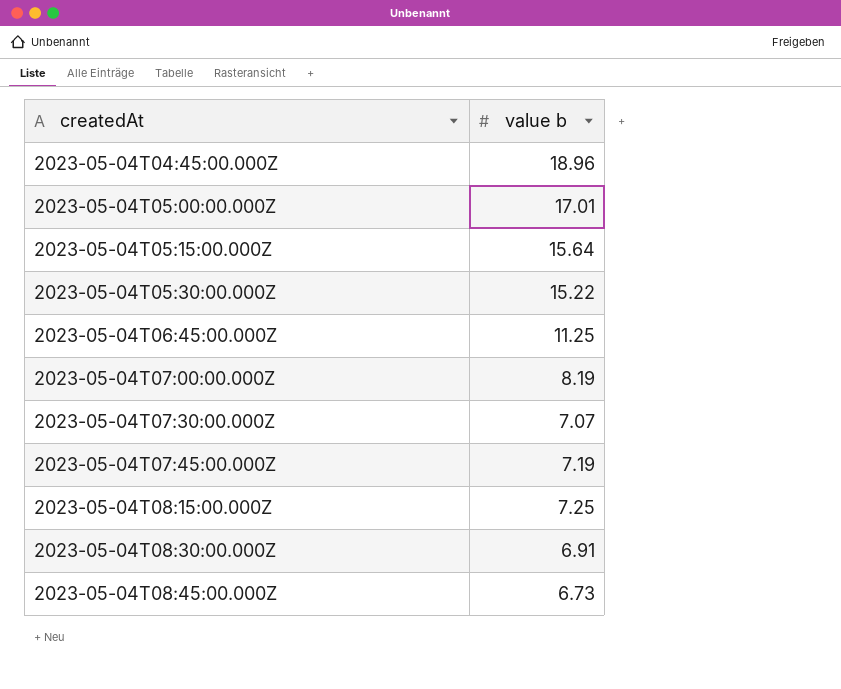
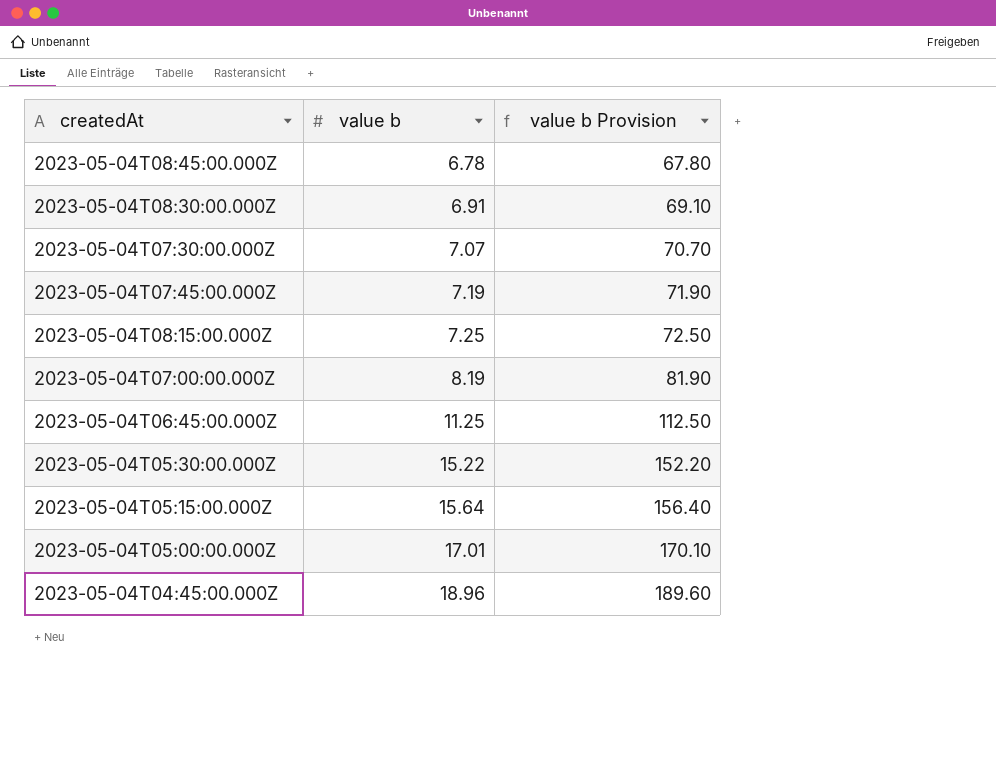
row order: createdAt ascending -> value b ascending
column value b Provision | formula: none -> [value b] * 10
2023-05-04T08:45:00.000Z | value b: 6.73 -> 6.78

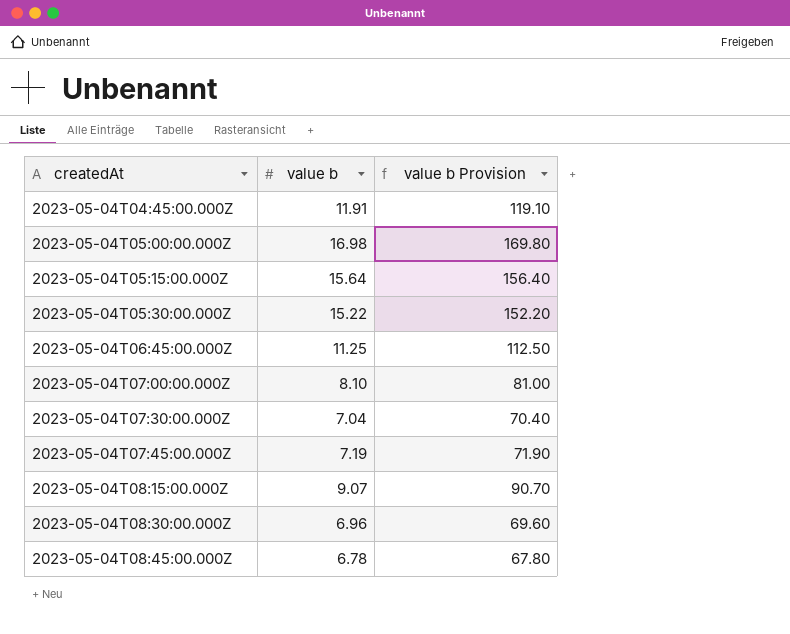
row order: value b ascending -> createdAt ascending
2023-05-04T04:45:00.000Z | value b: 18.96 -> 11.91
2023-05-04T04:45:00.000Z | value b Provision: 189.60 -> 119.10
2023-05-04T05:00:00.000Z | value b: 17.01 -> 16.98
2023-05-04T05:00:00.000Z | value b Provision: 170.10 -> 169.80
2023-05-04T07:00:00.000Z | value b: 8.19 -> 8.10
2023-05-04T07:00:00.000Z | value b Provision: 81.90 -> 81.00
2023-05-04T07:30:00.000Z | value b: 7.07 -> 7.04
2023-05-04T07:30:00.000Z | value b Provision: 70.70 -> 70.40
2023-05-04T08:15:00.000Z | value b: 7.25 -> 9.07
2023-05-04T08:15:00.000Z | value b Provision: 72.50 -> 90.70
2023-05-04T08:30:00.000Z | value b: 6.91 -> 6.96
2023-05-04T08:30:00.000Z | value b Provision: 69.10 -> 69.60

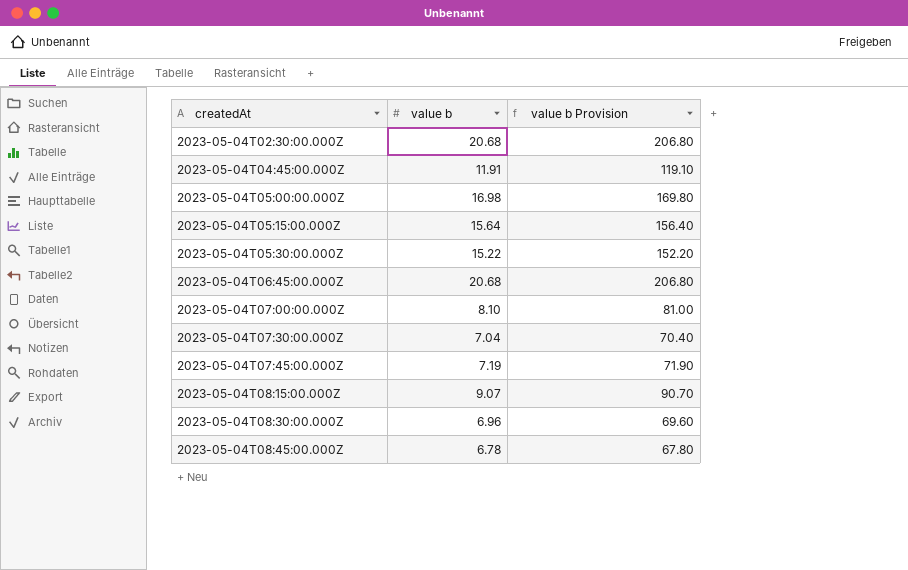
row 2023-05-04T02:30:00.000Z: none -> 20.68 | 206.80
2023-05-04T06:45:00.000Z | value b: 11.25 -> 20.68
2023-05-04T06:45:00.000Z | value b Provision: 112.50 -> 206.80

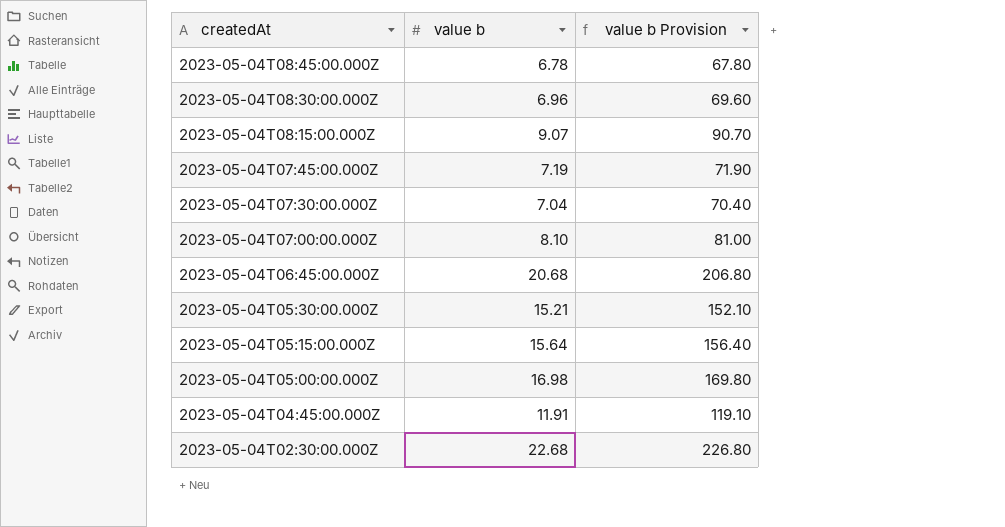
row order: createdAt ascending -> createdAt descending
2023-05-04T05:30:00.000Z | value b: 15.22 -> 15.21
2023-05-04T05:30:00.000Z | value b Provision: 152.20 -> 152.10
2023-05-04T02:30:00.000Z | value b: 20.68 -> 22.68
2023-05-04T02:30:00.000Z | value b Provision: 206.80 -> 226.80

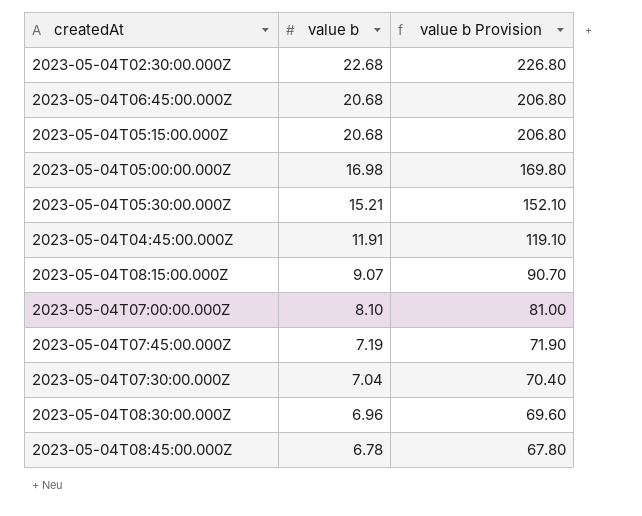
row order: createdAt descending -> value b descending
2023-05-04T05:15:00.000Z | value b: 15.64 -> 20.68
2023-05-04T05:15:00.000Z | value b Provision: 156.40 -> 206.80

